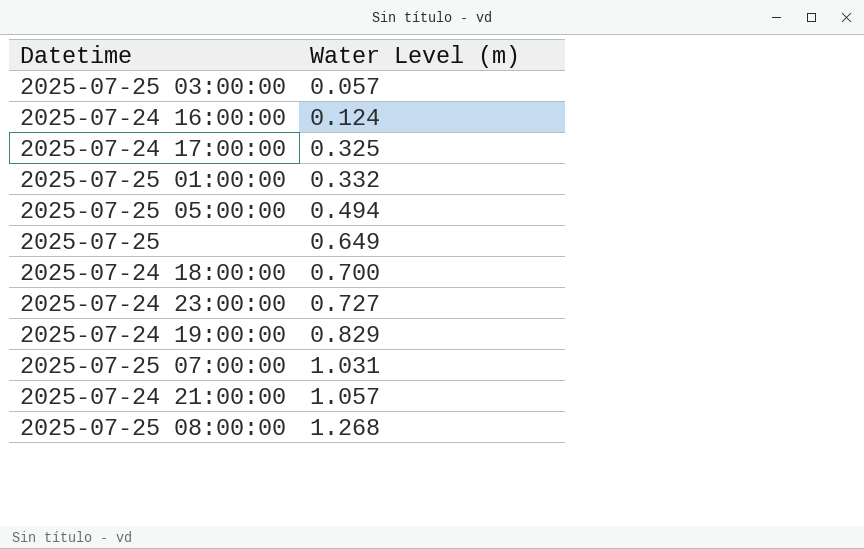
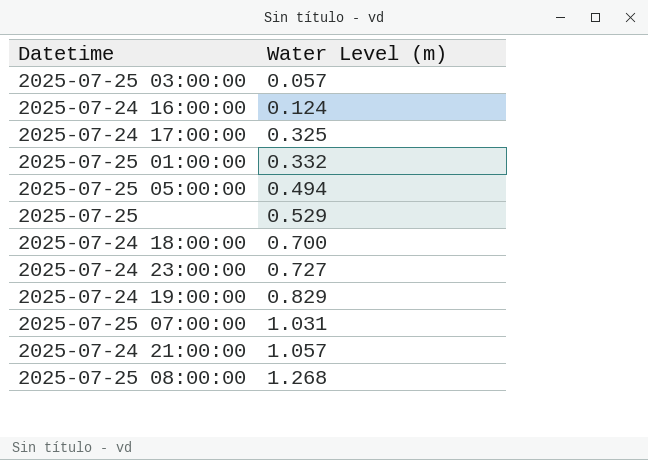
2025-07-25 | Water Level (m): 0.649 -> 0.529

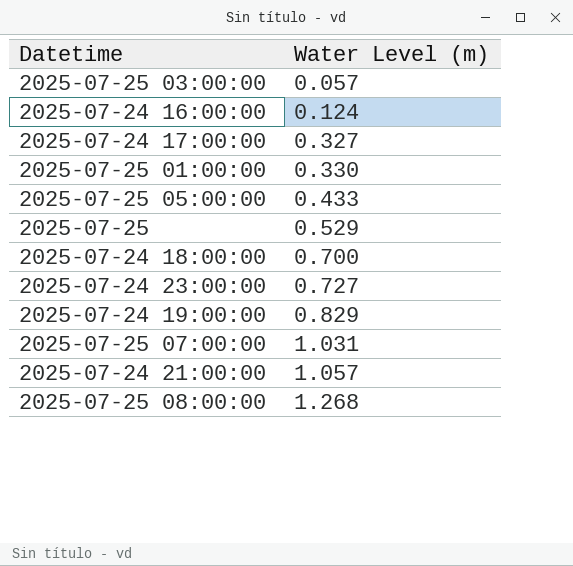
2025-07-24 17:00:00 | Water Level (m): 0.325 -> 0.327
2025-07-25 01:00:00 | Water Level (m): 0.332 -> 0.330
2025-07-25 05:00:00 | Water Level (m): 0.494 -> 0.433

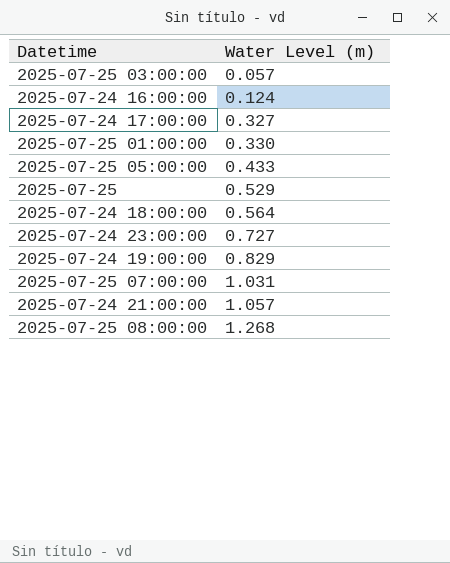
2025-07-24 18:00:00 | Water Level (m): 0.700 -> 0.564

